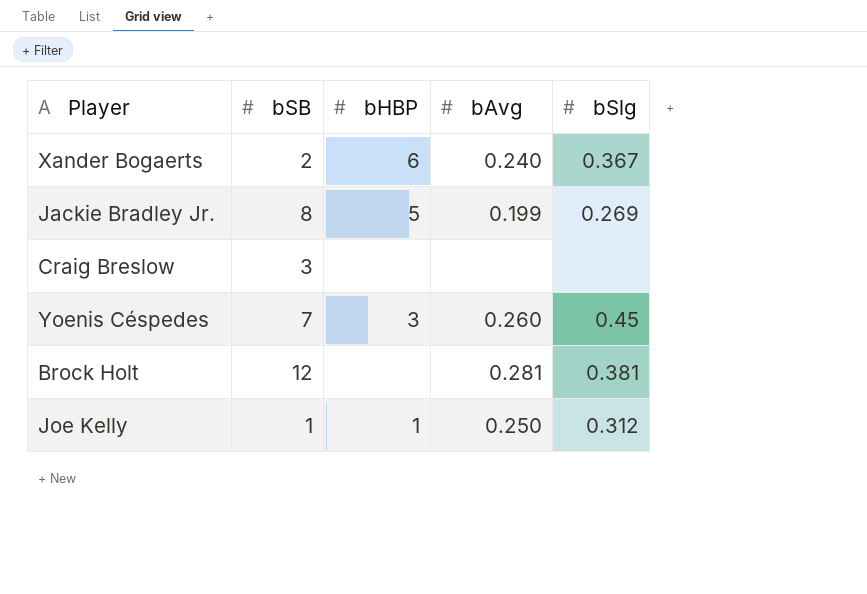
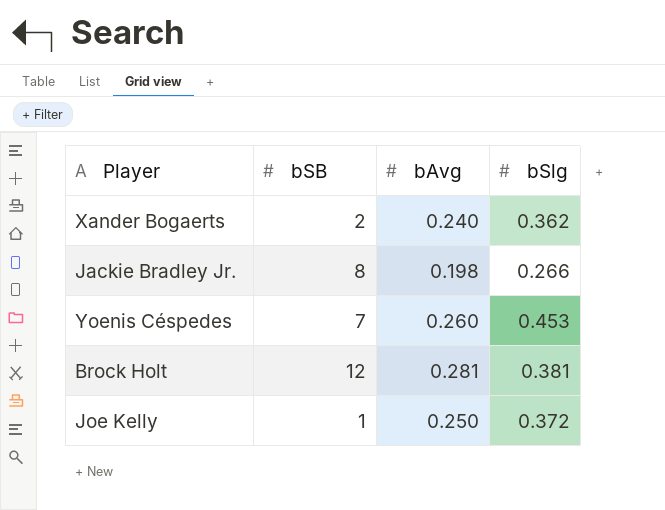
column bHBP | position: 3 -> none
row Craig Breslow: 3 | none | none | none -> none
Xander Bogaerts | bSlg: 0.367 -> 0.362
Jackie Bradley Jr. | bAvg: 0.199 -> 0.198
Jackie Bradley Jr. | bSlg: 0.269 -> 0.266
Yoenis Céspedes | bSlg: 0.45 -> 0.453
Joe Kelly | bSlg: 0.312 -> 0.372

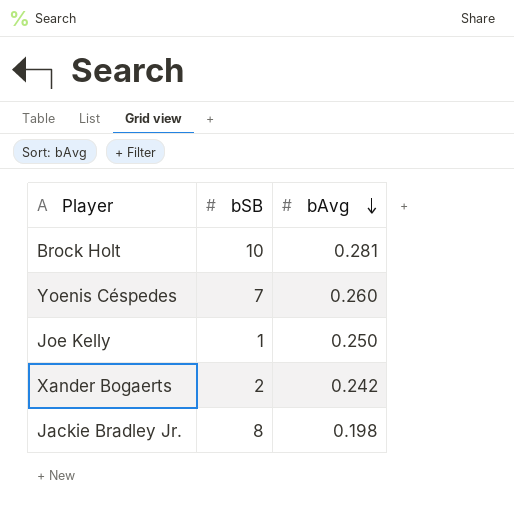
row order: none -> bAvg descending
column bSlg | position: 4 -> none
Brock Holt | bSB: 12 -> 10
Xander Bogaerts | bAvg: 0.240 -> 0.242

